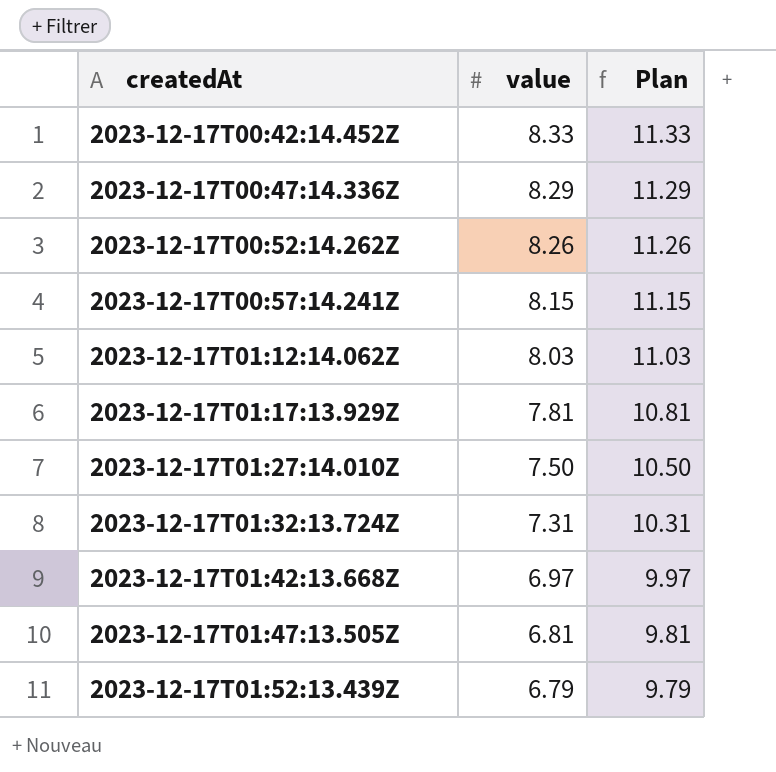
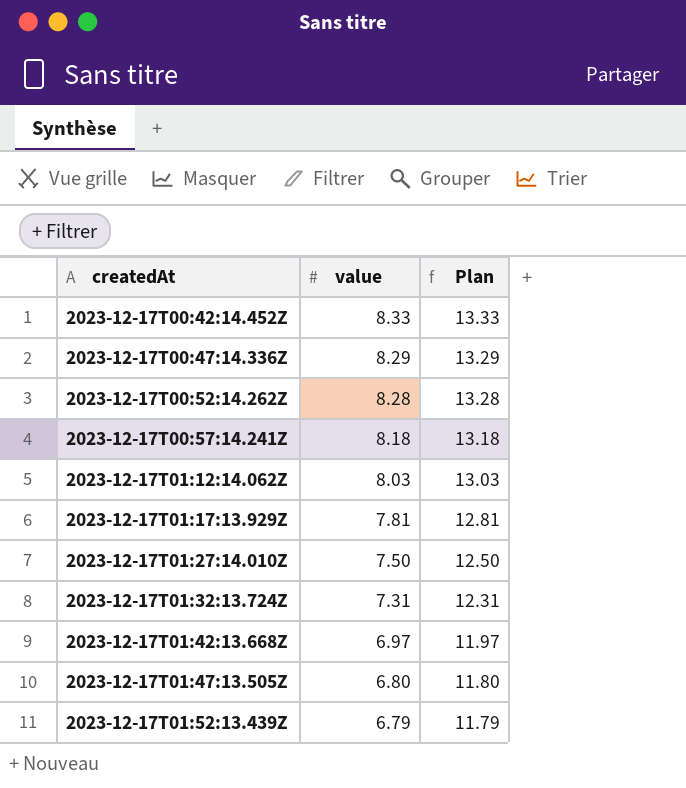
column Plan | formula: [value] + 3 -> [value] + 5
2023-12-17T00:52:14.262Z | value: 8.26 -> 8.28
2023-12-17T00:57:14.241Z | value: 8.15 -> 8.18
2023-12-17T01:47:13.505Z | value: 6.81 -> 6.80

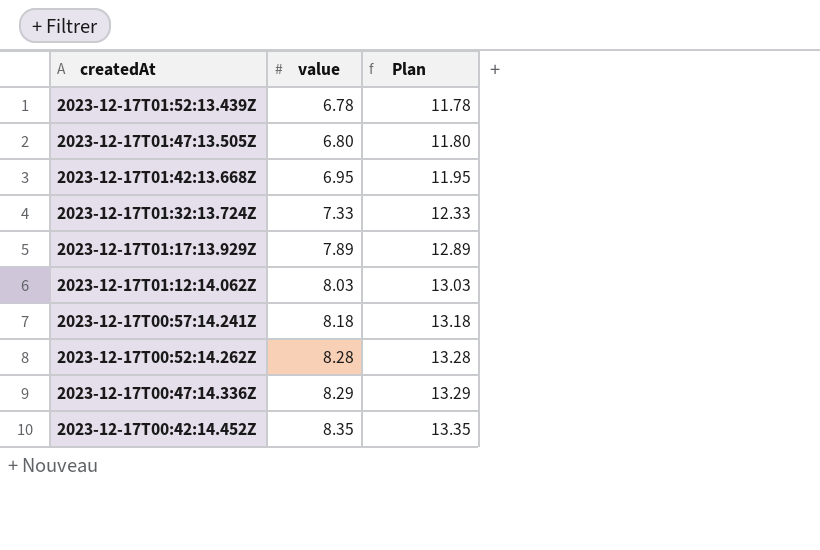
row order: createdAt ascending -> createdAt descending
row 2023-12-17T01:27:14.010Z: 7.50 | 12.50 -> none
2023-12-17T01:52:13.439Z | value: 6.79 -> 6.78
2023-12-17T01:52:13.439Z | Plan: 11.79 -> 11.78
2023-12-17T01:42:13.668Z | value: 6.97 -> 6.95
2023-12-17T01:42:13.668Z | Plan: 11.97 -> 11.95
2023-12-17T01:32:13.724Z | value: 7.31 -> 7.33
2023-12-17T01:32:13.724Z | Plan: 12.31 -> 12.33
2023-12-17T01:17:13.929Z | value: 7.81 -> 7.89
2023-12-17T01:17:13.929Z | Plan: 12.81 -> 12.89
2023-12-17T00:42:14.452Z | value: 8.33 -> 8.35
2023-12-17T00:42:14.452Z | Plan: 13.33 -> 13.35

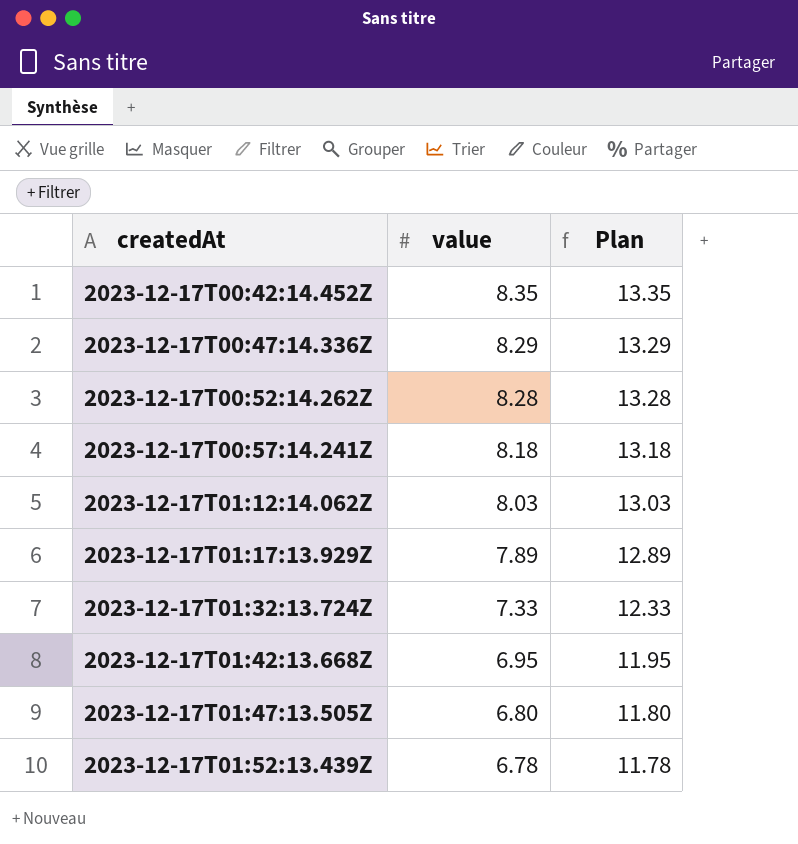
row order: createdAt descending -> createdAt ascending

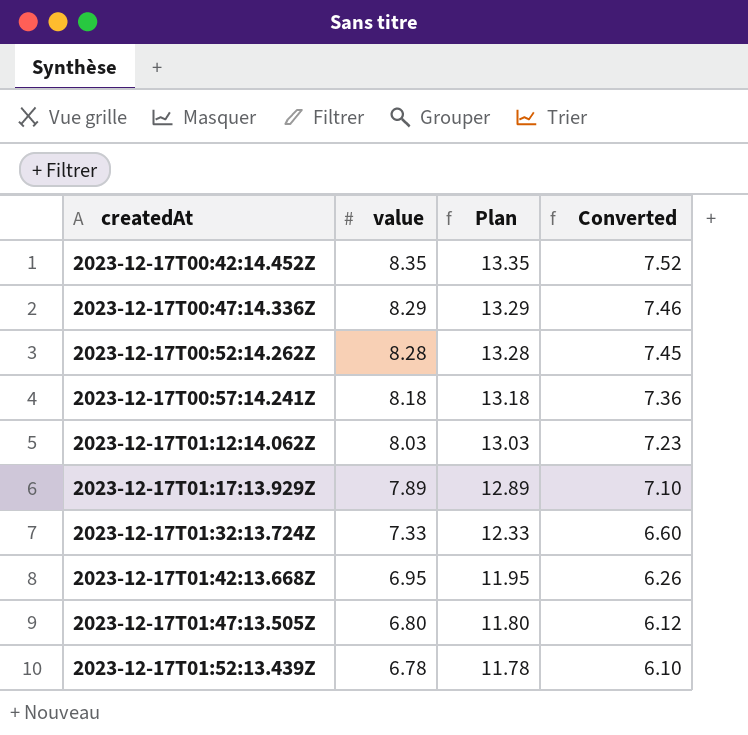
column Converted | formula: none -> [value] * 0.9

